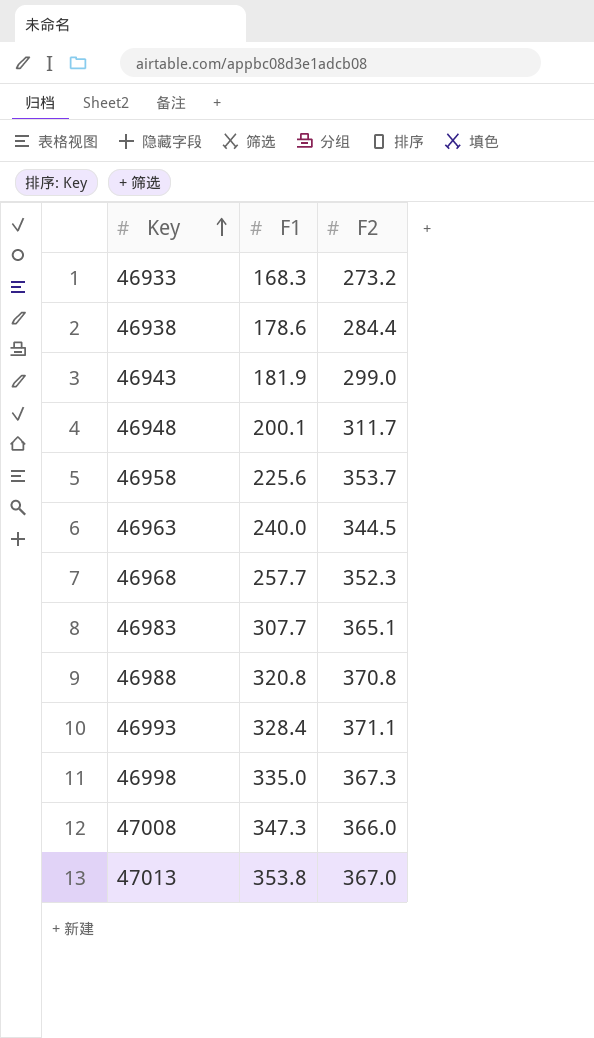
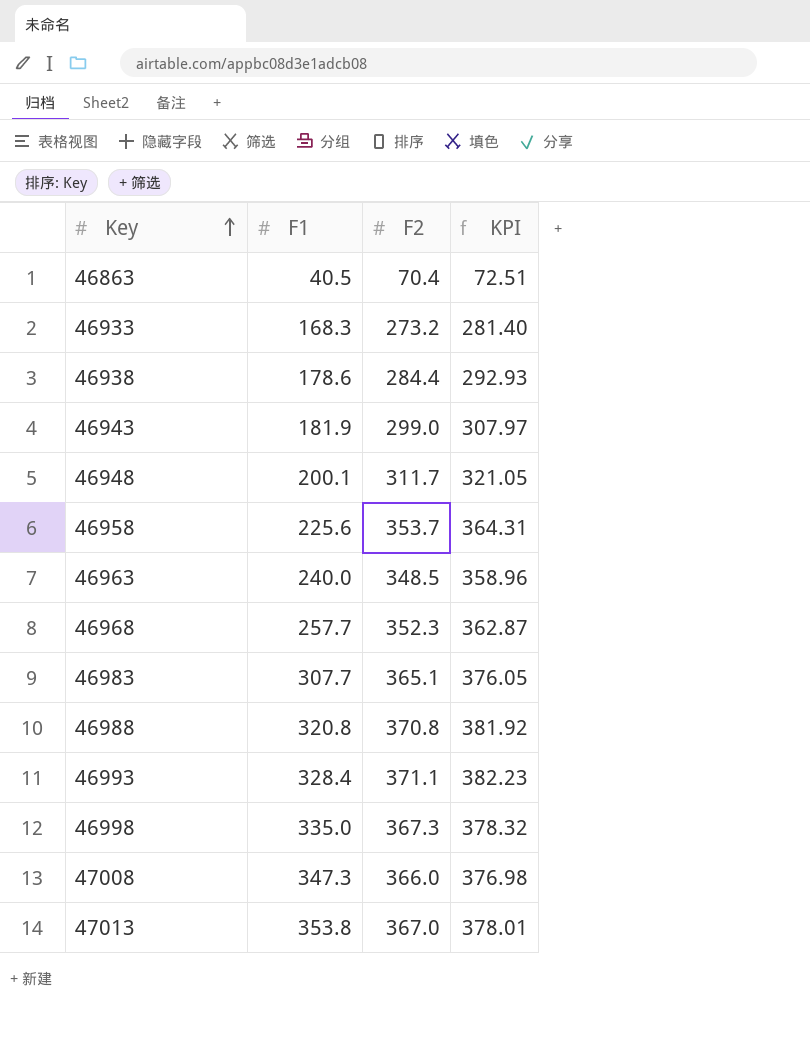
column KPI | formula: none -> [F2] * 1.03
row 46863: none -> 40.5 | 70.4 | 72.51
46963 | F2: 344.5 -> 348.5

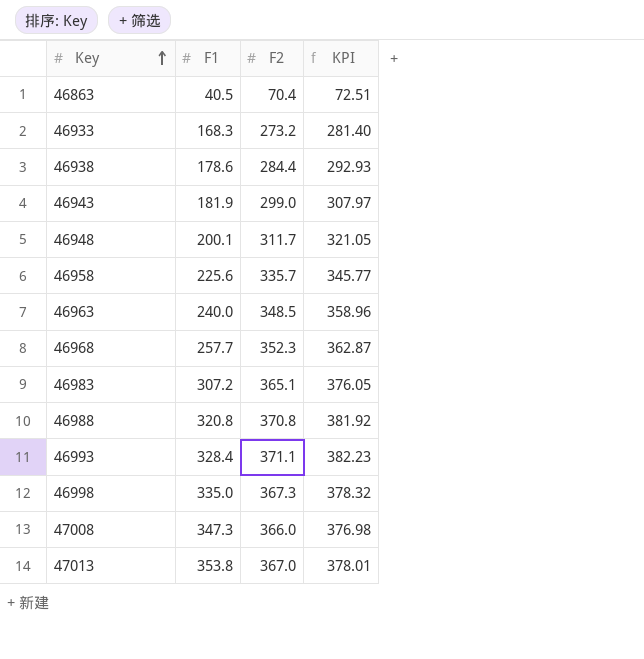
46958 | F2: 353.7 -> 335.7
46958 | KPI: 364.31 -> 345.77
46983 | F1: 307.7 -> 307.2

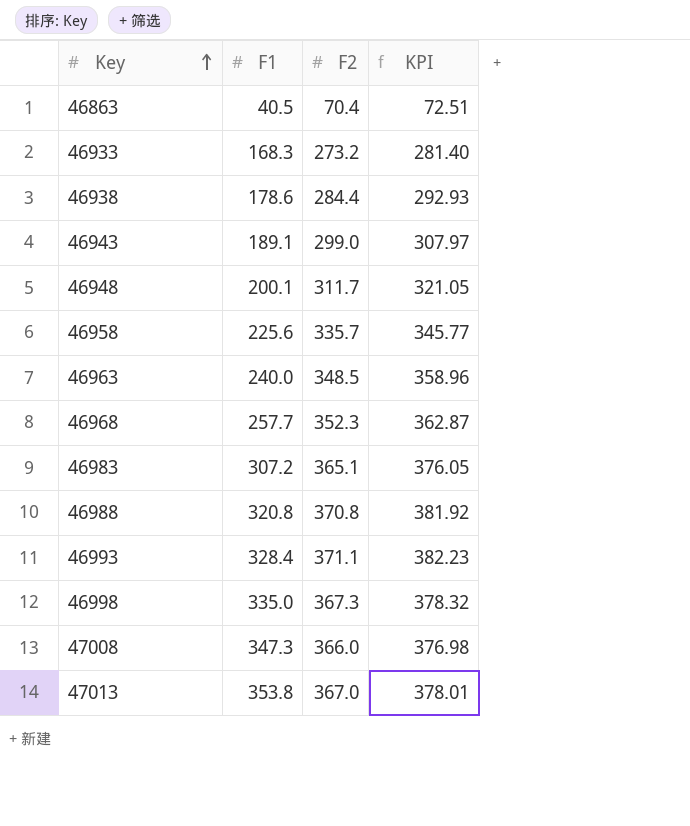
46943 | F1: 181.9 -> 189.1

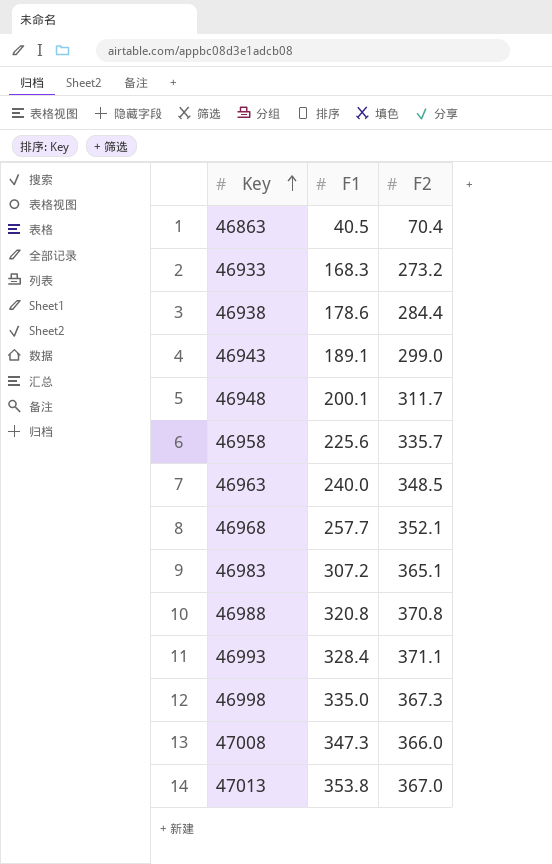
column KPI | formula: [F2] * 1.03 -> none
46968 | F2: 352.3 -> 352.1

